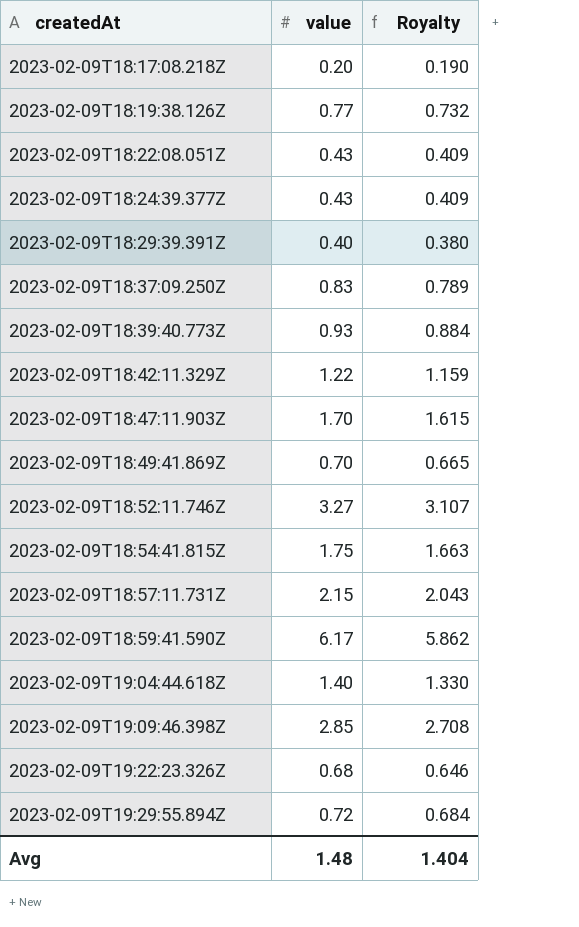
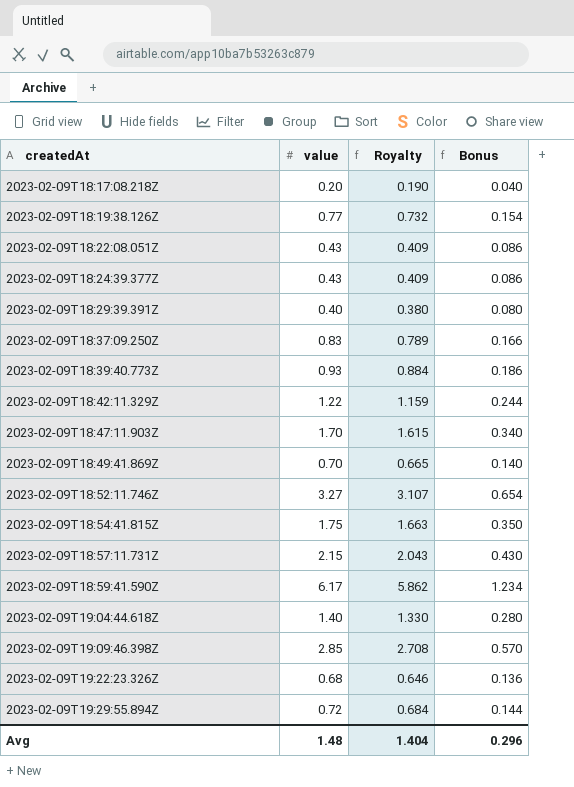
column Bonus | formula: none -> [value] * 0.2

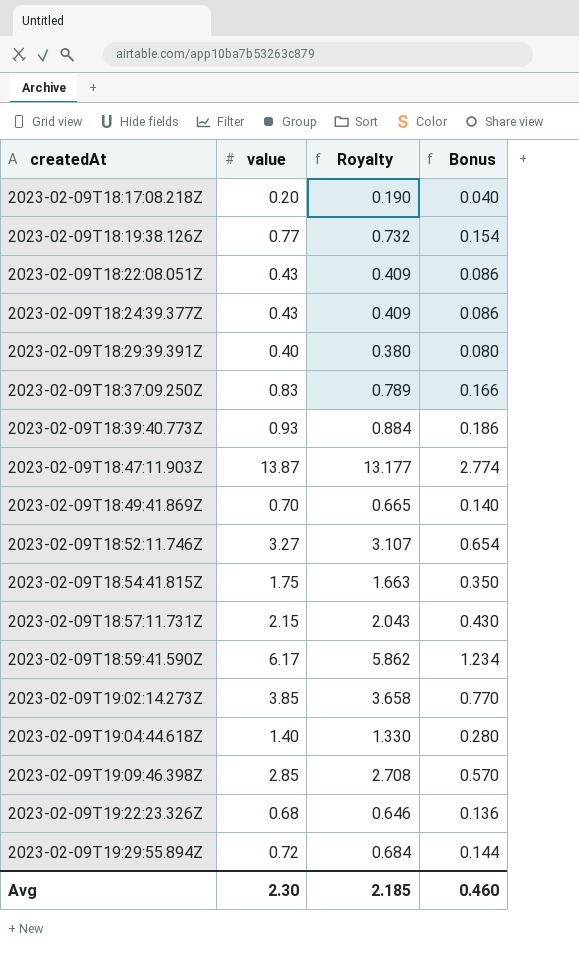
row 2023-02-09T18:42:11.329Z: 1.22 | 1.159 | 0.244 -> none
2023-02-09T18:47:11.903Z | value: 1.70 -> 13.87
2023-02-09T18:47:11.903Z | Royalty: 1.615 -> 13.177
2023-02-09T18:47:11.903Z | Bonus: 0.340 -> 2.774
row 2023-02-09T19:02:14.273Z: none -> 3.85 | 3.658 | 0.770
Avg | value: 1.48 -> 2.30
Avg | Royalty: 1.404 -> 2.185
Avg | Bonus: 0.296 -> 0.460

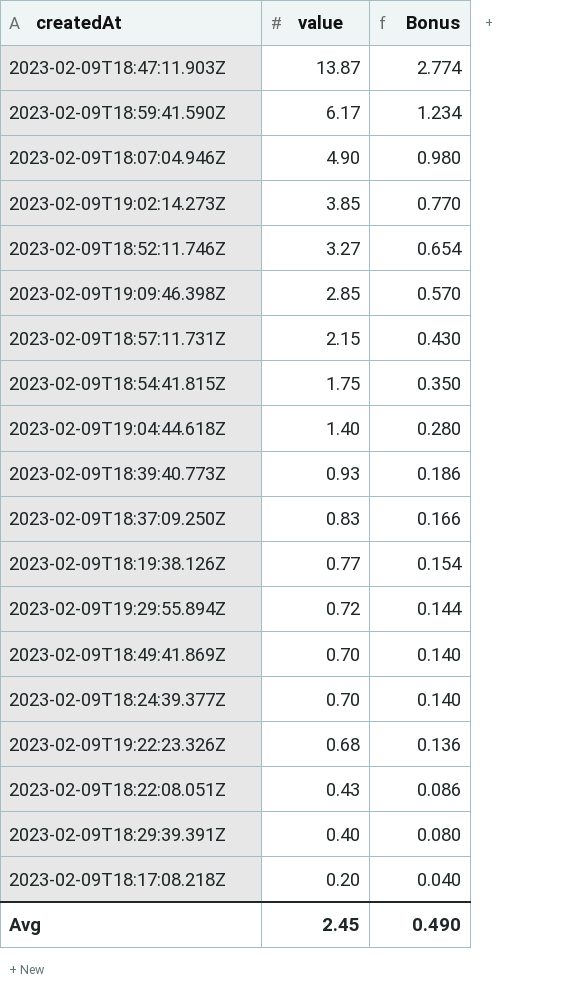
row order: createdAt ascending -> value descending
column Royalty | formula: [value] * 0.95 -> none
row 2023-02-09T18:07:04.946Z: none -> 4.90 | 0.980
2023-02-09T18:24:39.377Z | value: 0.43 -> 0.70
2023-02-09T18:24:39.377Z | Bonus: 0.086 -> 0.140
Avg | value: 2.30 -> 2.45
Avg | Bonus: 0.460 -> 0.490

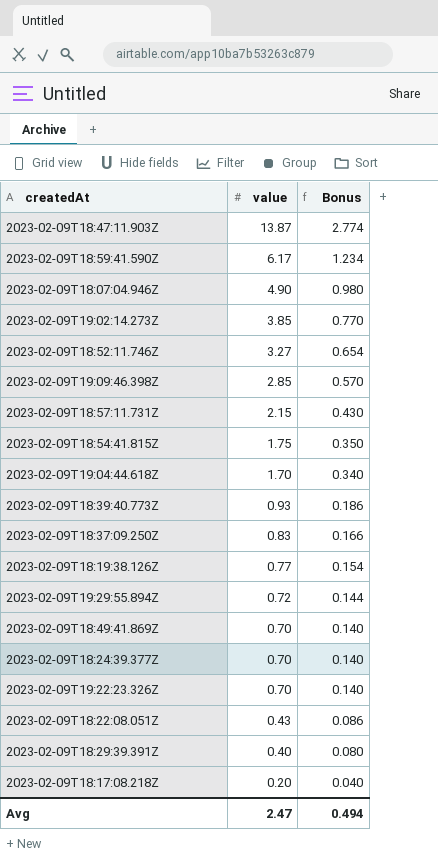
2023-02-09T19:04:44.618Z | value: 1.40 -> 1.70
2023-02-09T19:04:44.618Z | Bonus: 0.280 -> 0.340
2023-02-09T19:22:23.326Z | value: 0.68 -> 0.70
2023-02-09T19:22:23.326Z | Bonus: 0.136 -> 0.140
Avg | value: 2.45 -> 2.47
Avg | Bonus: 0.490 -> 0.494

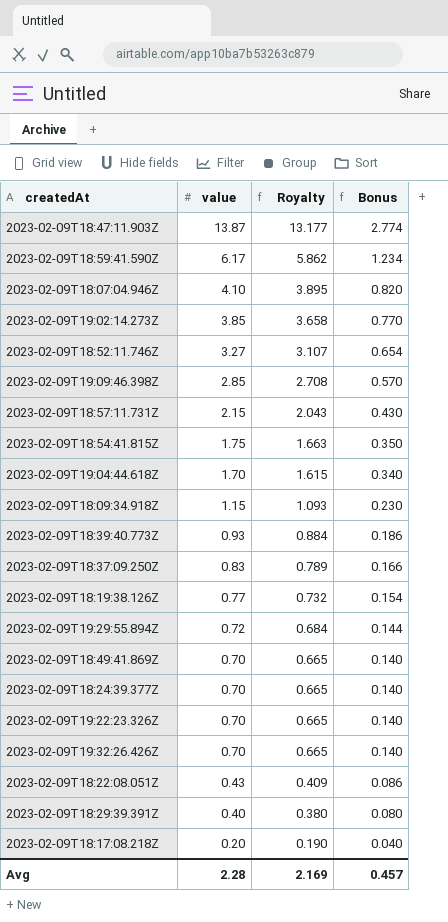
column Royalty | formula: none -> [value] * 0.95
2023-02-09T18:07:04.946Z | value: 4.90 -> 4.10
2023-02-09T18:07:04.946Z | Bonus: 0.980 -> 0.820
row 2023-02-09T18:09:34.918Z: none -> 1.15 | 1.093 | 0.230
row 2023-02-09T19:32:26.426Z: none -> 0.70 | 0.665 | 0.140
Avg | value: 2.47 -> 2.28
Avg | Bonus: 0.494 -> 0.457

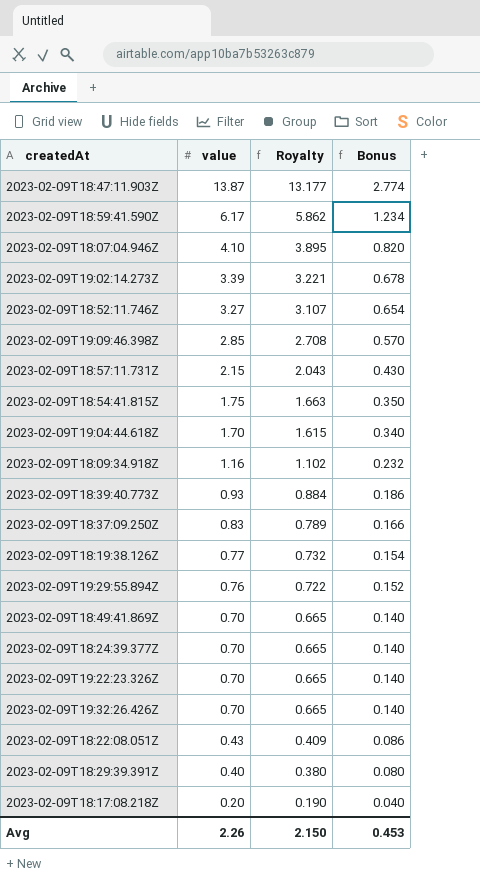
2023-02-09T19:02:14.273Z | value: 3.85 -> 3.39
2023-02-09T19:02:14.273Z | Royalty: 3.658 -> 3.221
2023-02-09T19:02:14.273Z | Bonus: 0.770 -> 0.678
2023-02-09T18:09:34.918Z | value: 1.15 -> 1.16
2023-02-09T18:09:34.918Z | Royalty: 1.093 -> 1.102
2023-02-09T18:09:34.918Z | Bonus: 0.230 -> 0.232
2023-02-09T19:29:55.894Z | value: 0.72 -> 0.76
2023-02-09T19:29:55.894Z | Royalty: 0.684 -> 0.722
2023-02-09T19:29:55.894Z | Bonus: 0.144 -> 0.152
Avg | value: 2.28 -> 2.26
Avg | Royalty: 2.169 -> 2.150
Avg | Bonus: 0.457 -> 0.453

